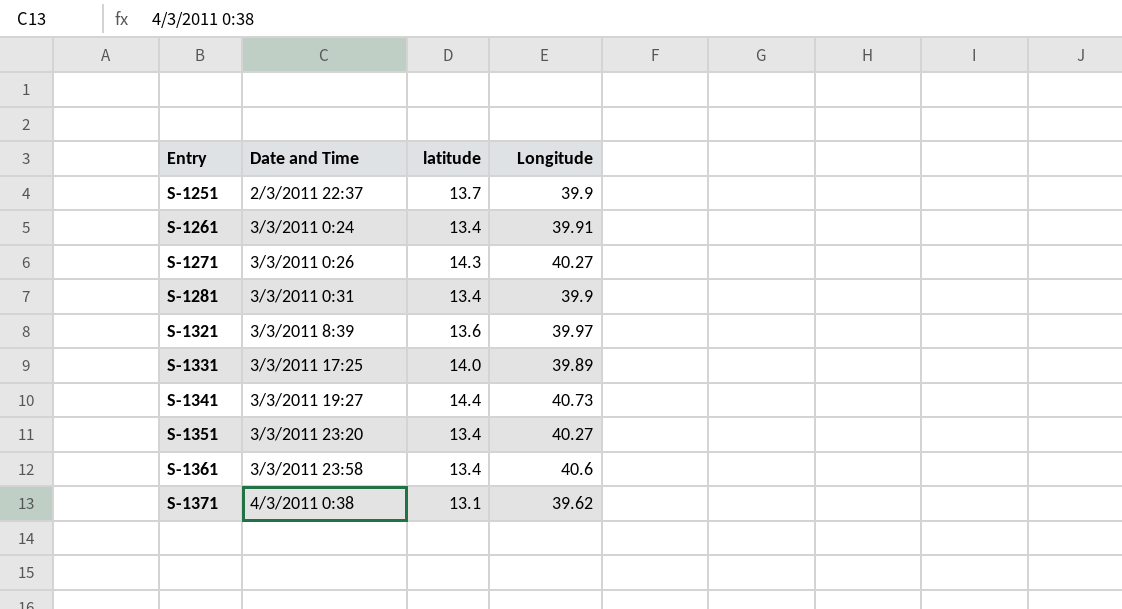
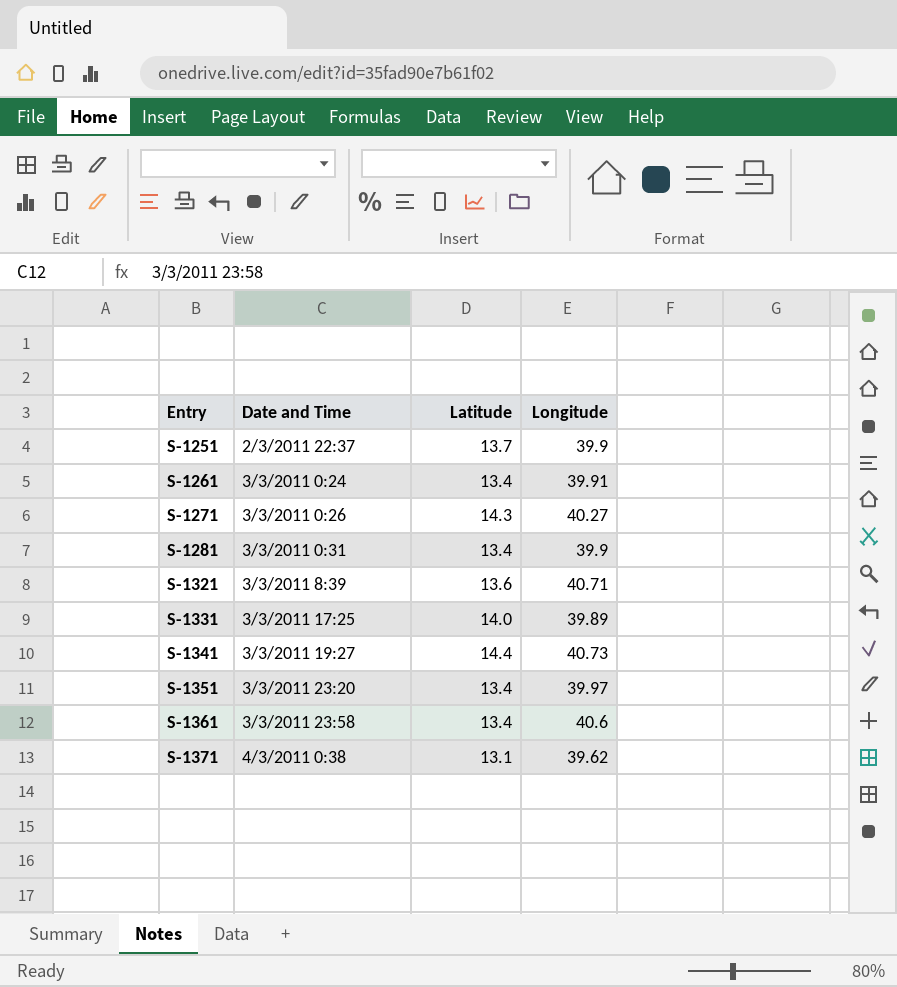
column name: latitude -> Latitude
S-1321 | Longitude: 39.97 -> 40.71
S-1351 | Longitude: 40.27 -> 39.97

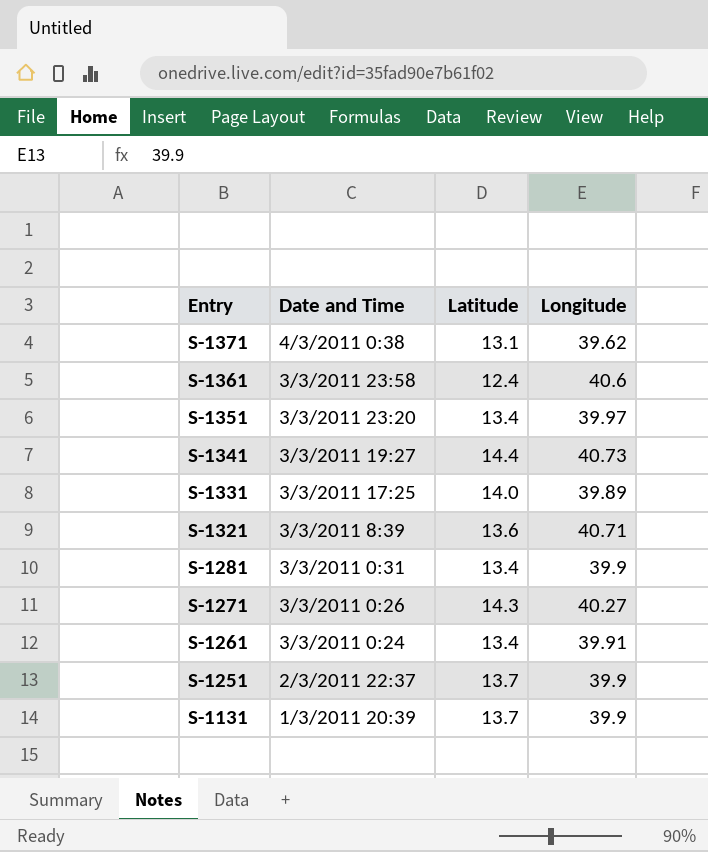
row order: Entry ascending -> Entry descending
S-1361 | Latitude: 13.4 -> 12.4
row S-1131: none -> 1/3/2011 20:39 | 13.7 | 39.9

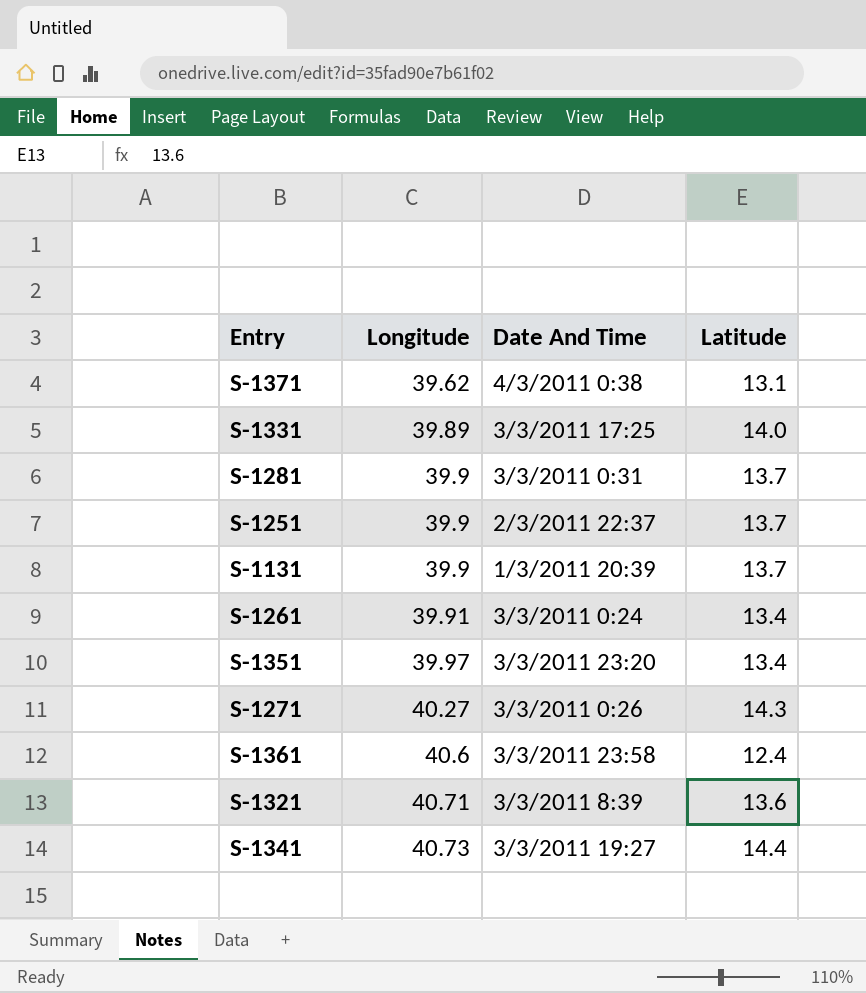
row order: Entry descending -> Longitude ascending
column Longitude | position: 4 -> 2
column name: Date and Time -> Date And Time
S-1281 | Latitude: 13.4 -> 13.7

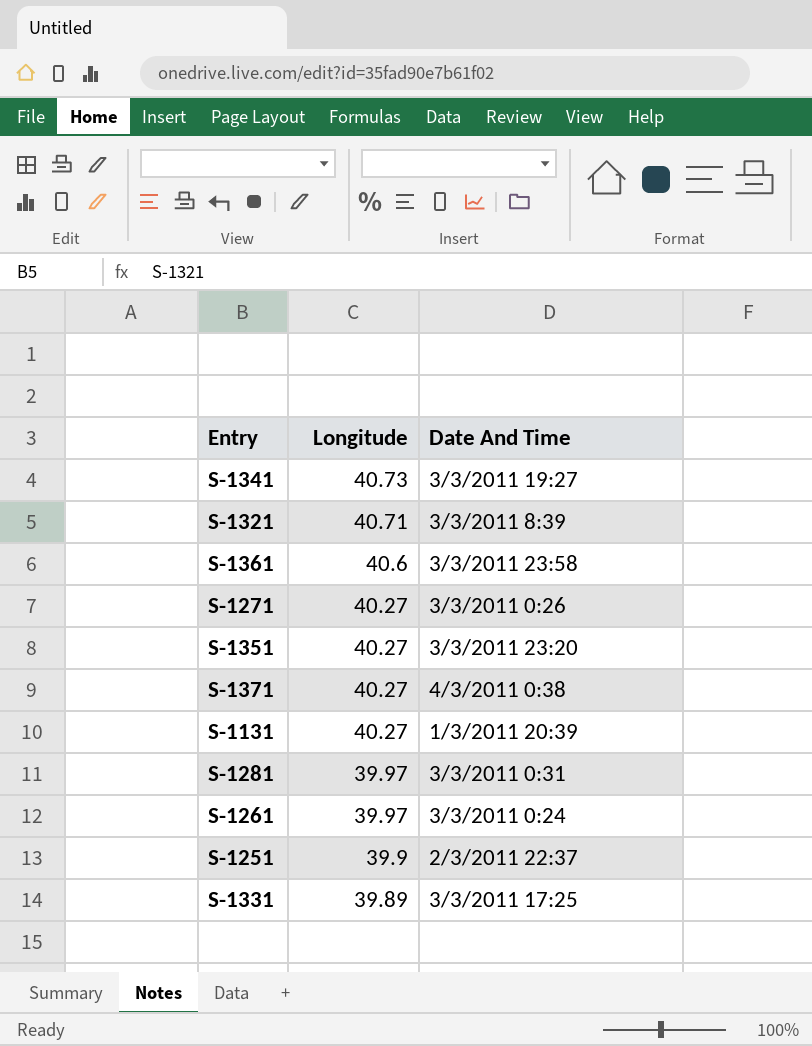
row order: Longitude ascending -> Longitude descending
column Latitude | position: 4 -> none
S-1351 | Longitude: 39.97 -> 40.27
S-1371 | Longitude: 39.62 -> 40.27
S-1131 | Longitude: 39.9 -> 40.27
S-1281 | Longitude: 39.9 -> 39.97
S-1261 | Longitude: 39.91 -> 39.97

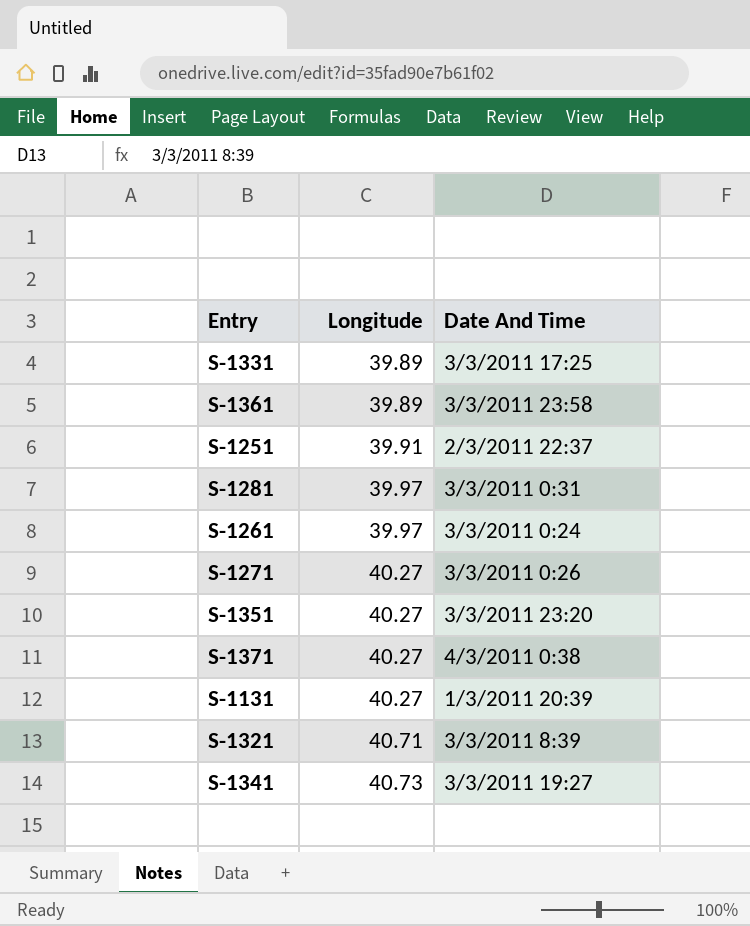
row order: Longitude descending -> Longitude ascending
S-1361 | Longitude: 40.6 -> 39.89
S-1251 | Longitude: 39.9 -> 39.91

